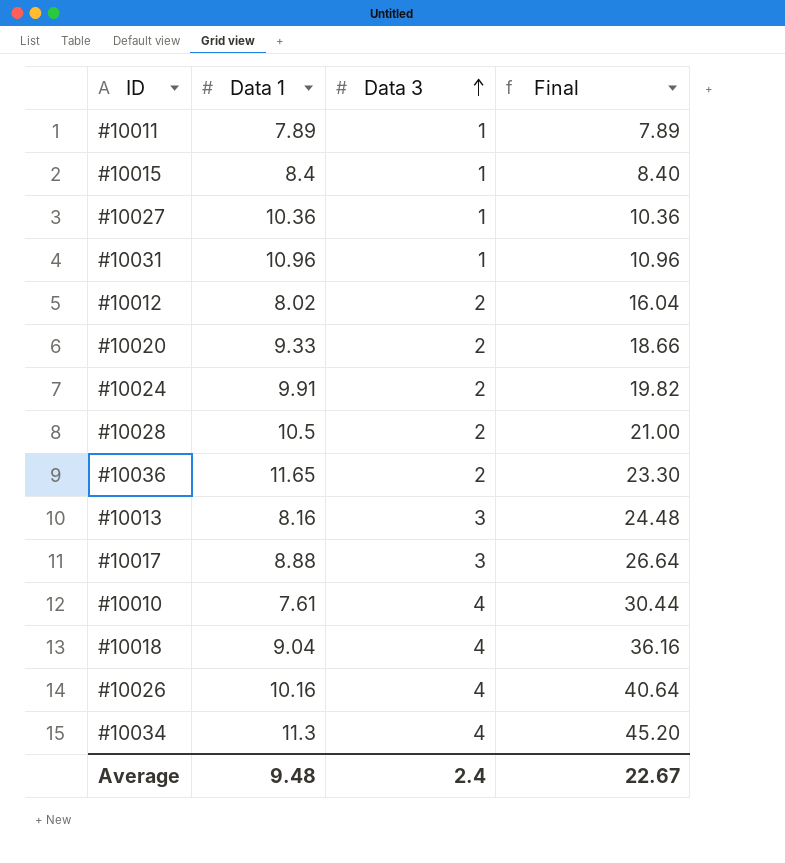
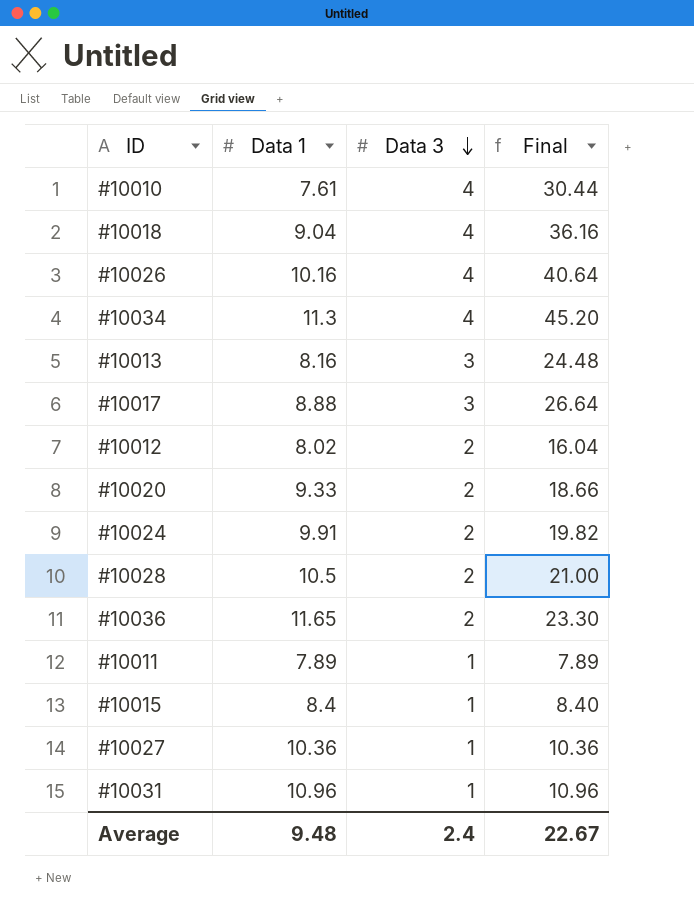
row order: Data 3 ascending -> Data 3 descending

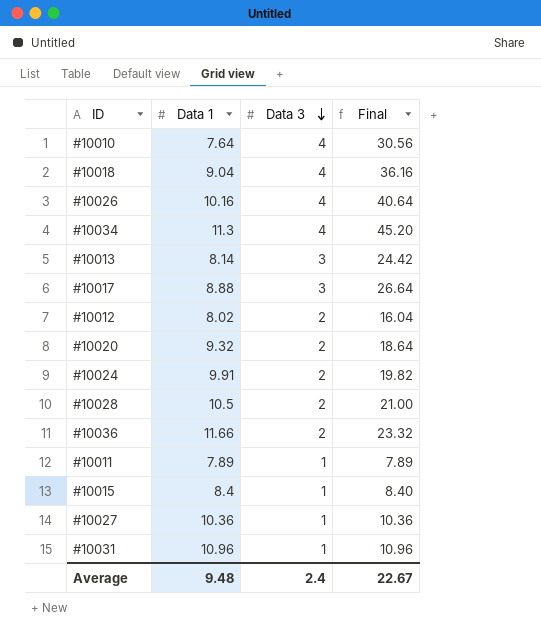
#10010 | Data 1: 7.61 -> 7.64
#10010 | Final: 30.44 -> 30.56
#10013 | Data 1: 8.16 -> 8.14
#10013 | Final: 24.48 -> 24.42
#10020 | Data 1: 9.33 -> 9.32
#10020 | Final: 18.66 -> 18.64
#10036 | Data 1: 11.65 -> 11.66
#10036 | Final: 23.30 -> 23.32

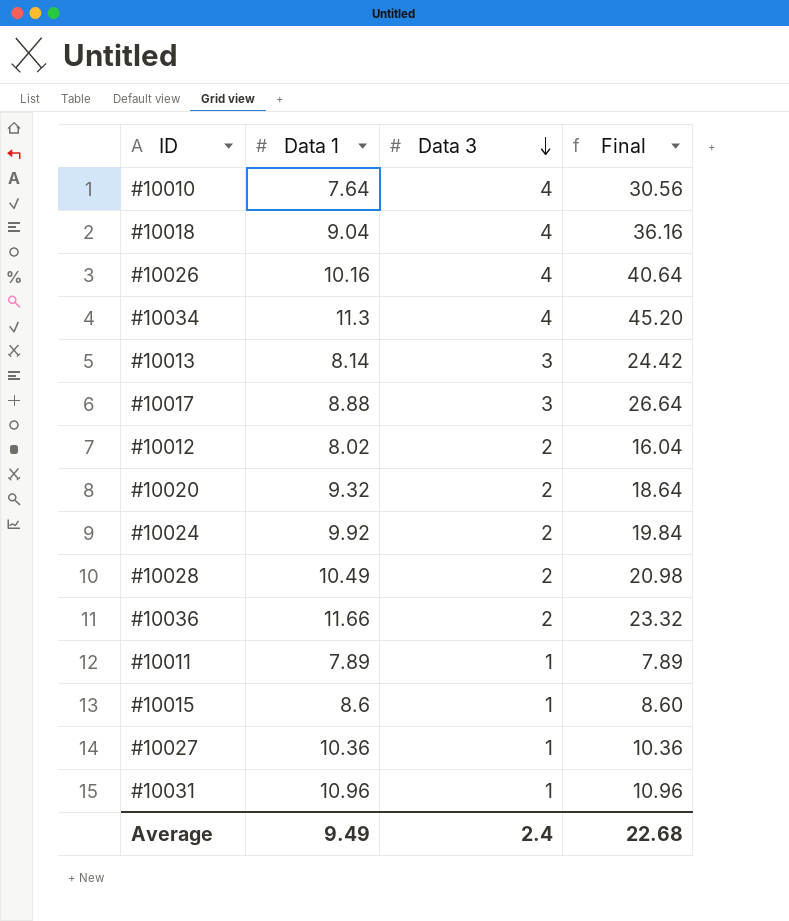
#10024 | Data 1: 9.91 -> 9.92
#10024 | Final: 19.82 -> 19.84
#10028 | Data 1: 10.5 -> 10.49
#10028 | Final: 21.00 -> 20.98
#10015 | Data 1: 8.4 -> 8.6
#10015 | Final: 8.40 -> 8.60
Average | Data 1: 9.48 -> 9.49
Average | Final: 22.67 -> 22.68

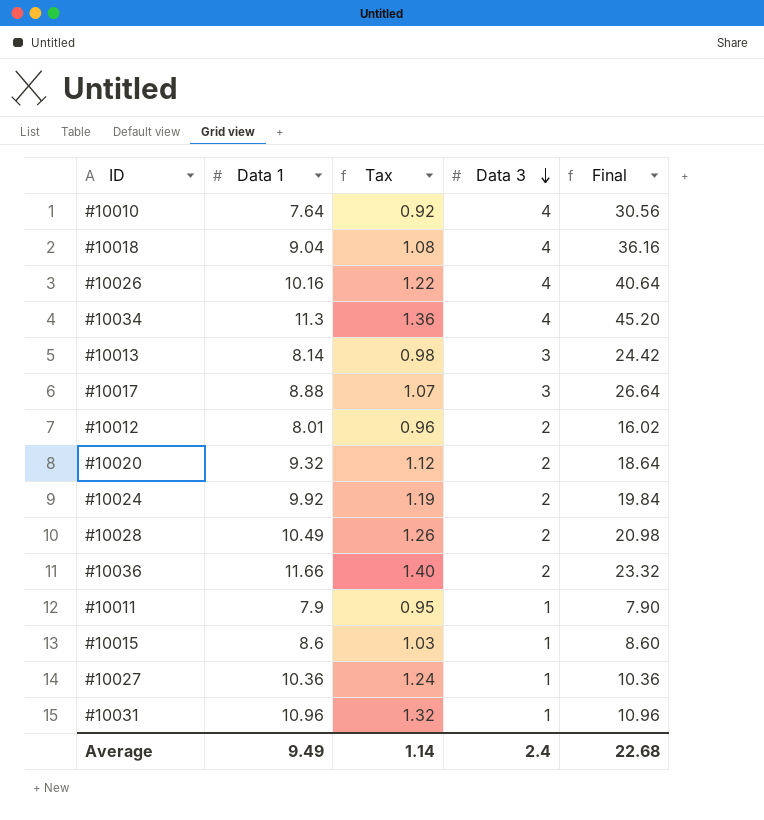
column Tax | formula: none -> [Data 1] * 0.12
#10012 | Data 1: 8.02 -> 8.01
#10012 | Final: 16.04 -> 16.02
#10011 | Data 1: 7.89 -> 7.9
#10011 | Final: 7.89 -> 7.90

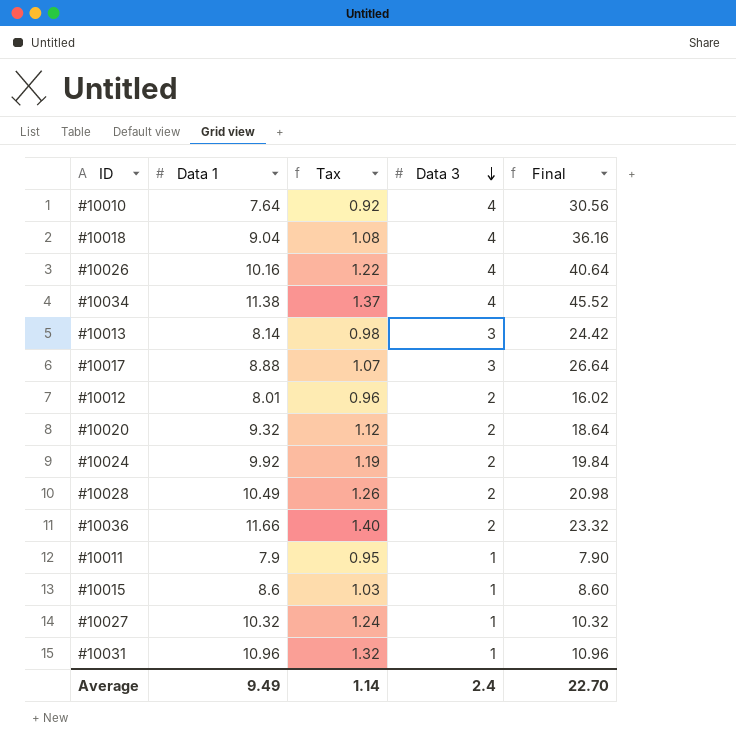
#10034 | Data 1: 11.3 -> 11.38
#10034 | Tax: 1.36 -> 1.37
#10034 | Final: 45.20 -> 45.52
#10027 | Data 1: 10.36 -> 10.32
#10027 | Final: 10.36 -> 10.32
Average | Final: 22.68 -> 22.70

